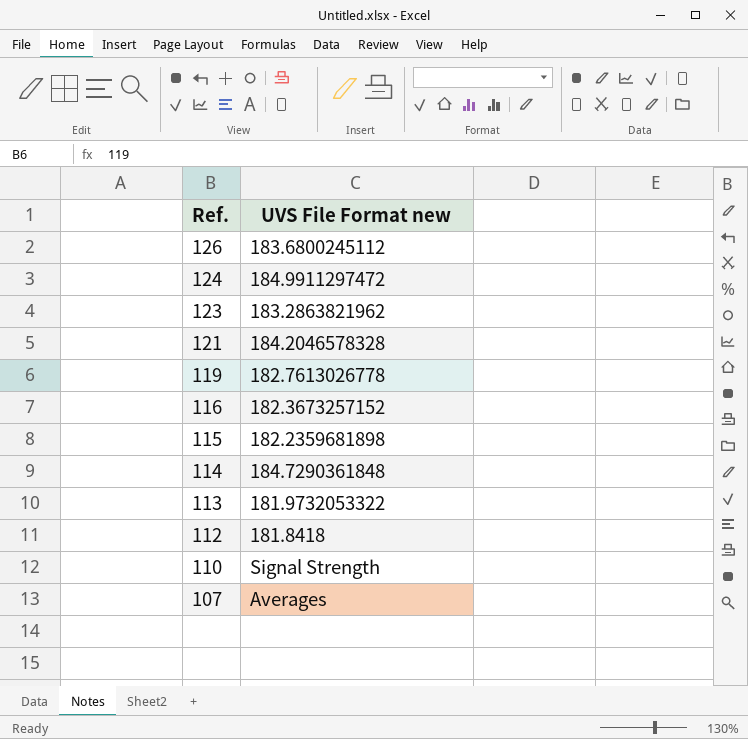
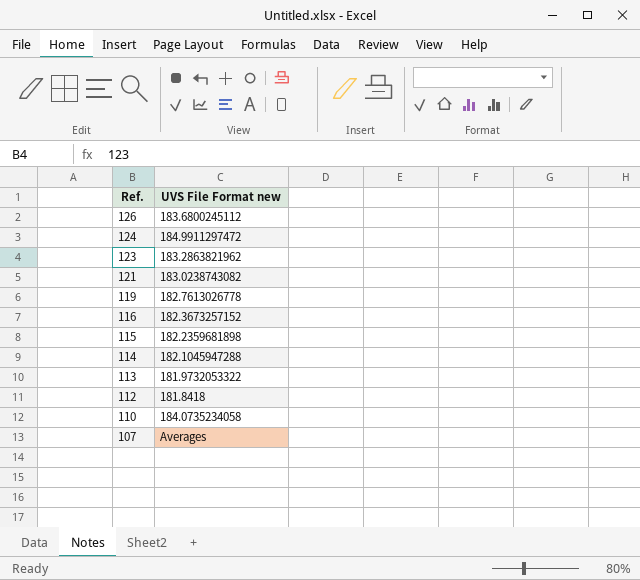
121 | UVS File Format new: 184.2046578328 -> 183.0238743082
114 | UVS File Format new: 184.7290361848 -> 182.1045947288
110 | UVS File Format new: Signal Strength -> 184.0735234058

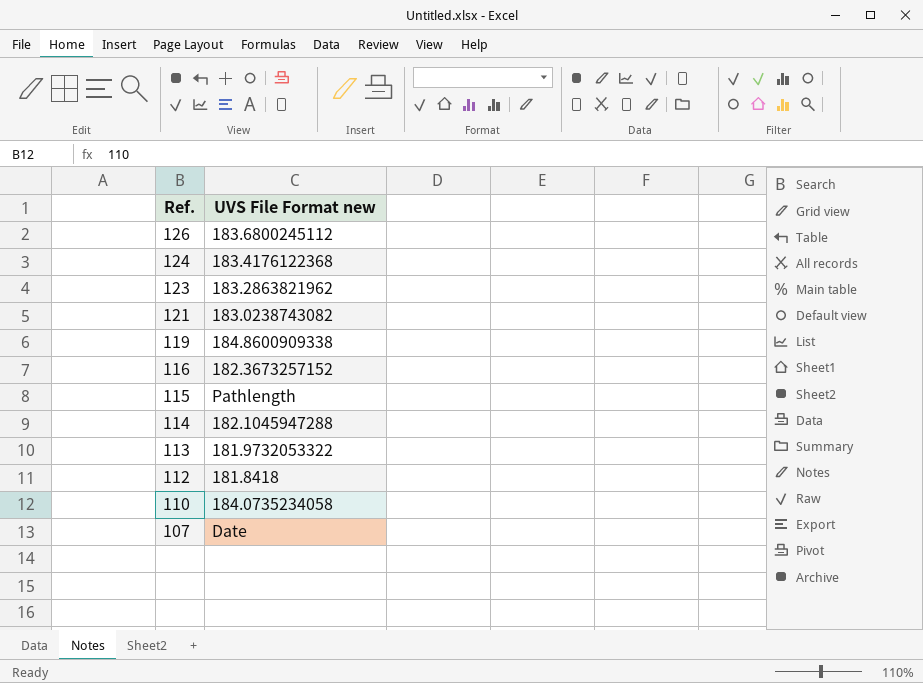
124 | UVS File Format new: 184.9911297472 -> 183.4176122368
119 | UVS File Format new: 182.7613026778 -> 184.8600909338
115 | UVS File Format new: 182.2359681898 -> Pathlength
107 | UVS File Format new: Averages -> Date

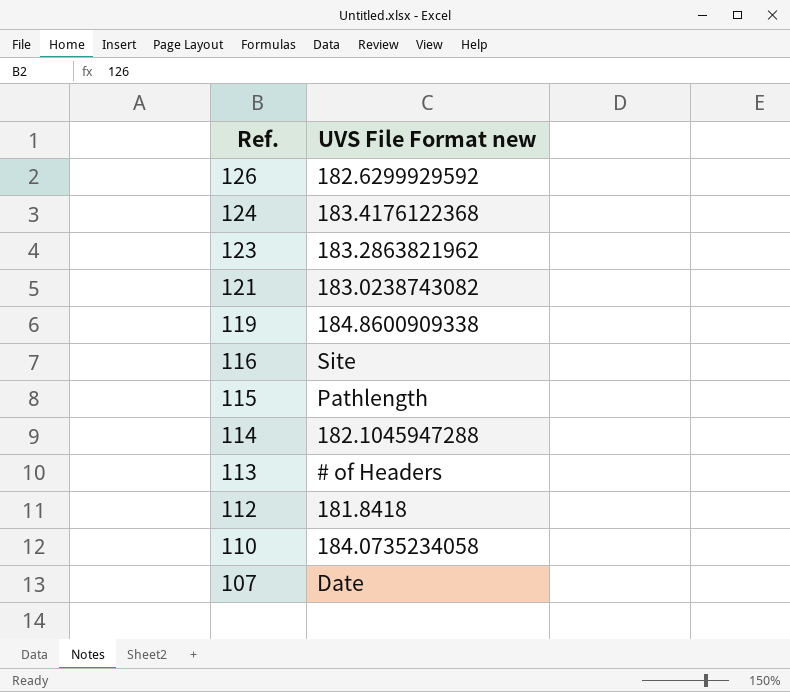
126 | UVS File Format new: 183.6800245112 -> 182.6299929592
116 | UVS File Format new: 182.3673257152 -> Site
113 | UVS File Format new: 181.9732053322 -> # of Headers

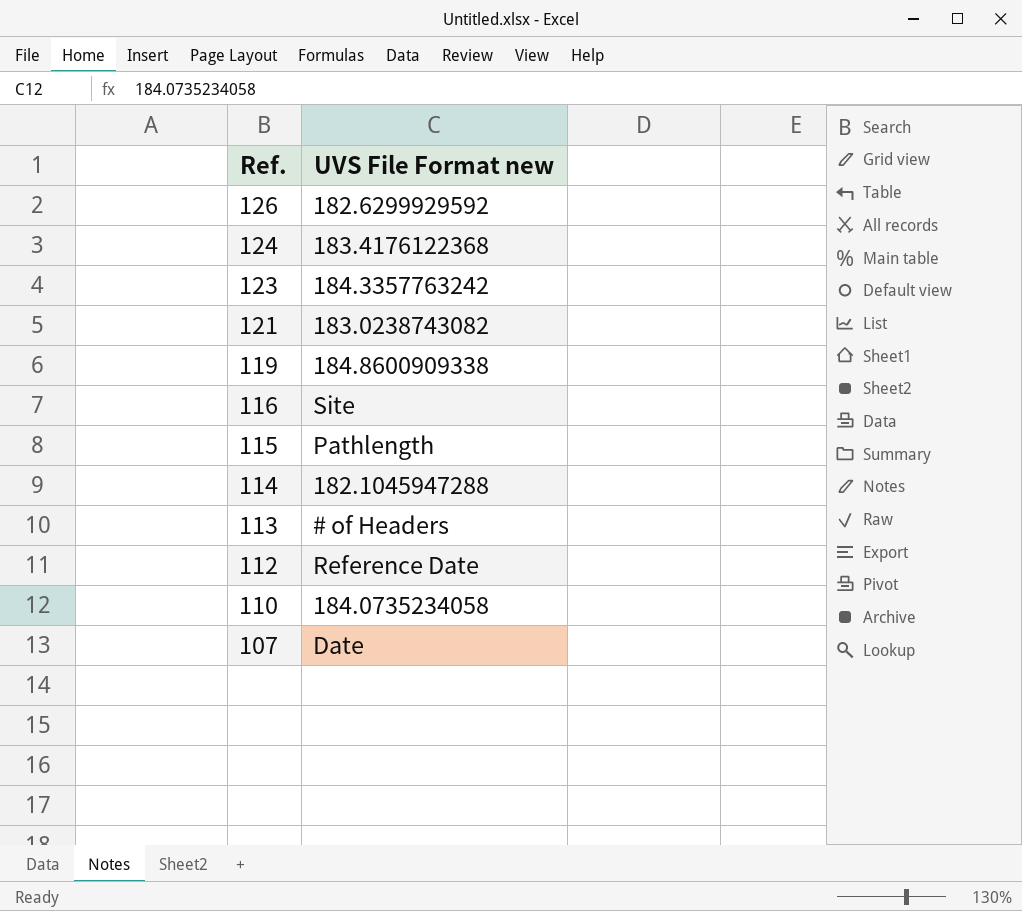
123 | UVS File Format new: 183.2863821962 -> 184.3357763242
112 | UVS File Format new: 181.8418 -> Reference Date

